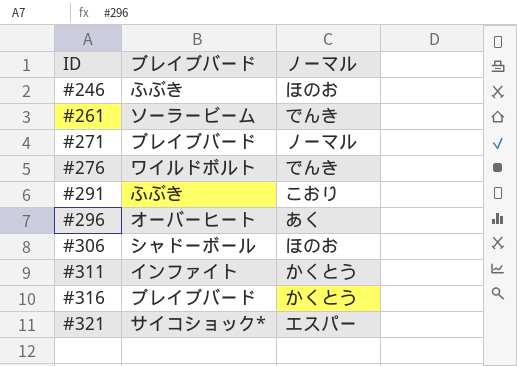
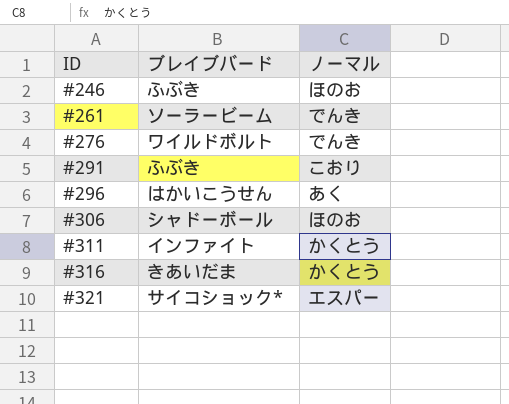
row #271: ブレイブバード | ノーマル -> none
#296 | ブレイブバード: オーバーヒート -> はかいこうせん
#316 | ブレイブバード: ブレイブバード -> きあいだま

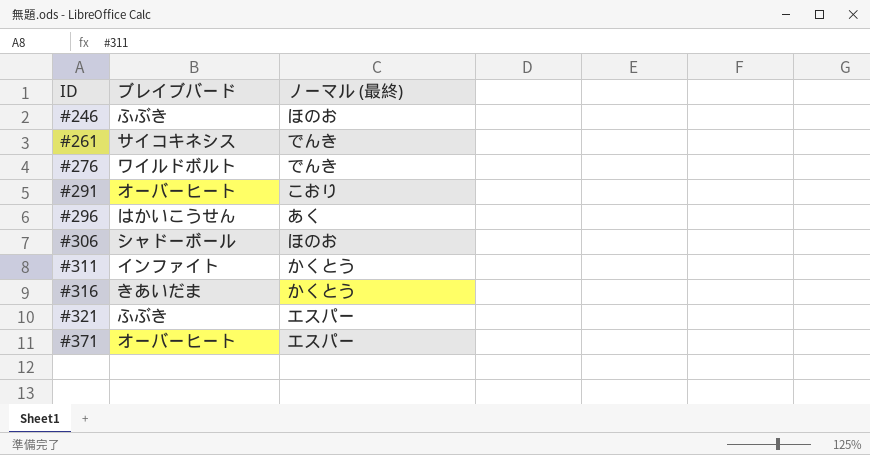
column name: ノーマル -> ノーマル (最終)
#261 | ブレイブバード: ソーラービーム -> サイコキネシス
#291 | ブレイブバード: ふぶき -> オーバーヒート
#321 | ブレイブバード: サイコショック* -> ふぶき
row #371: none -> オーバーヒート | エスパー

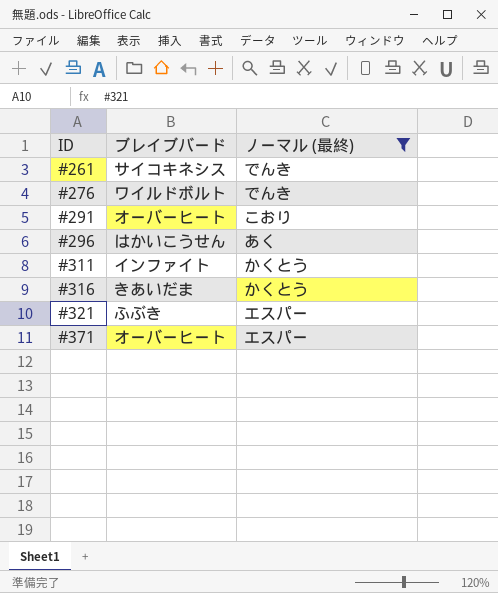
filter: none -> ノーマル (最終) != ほのお

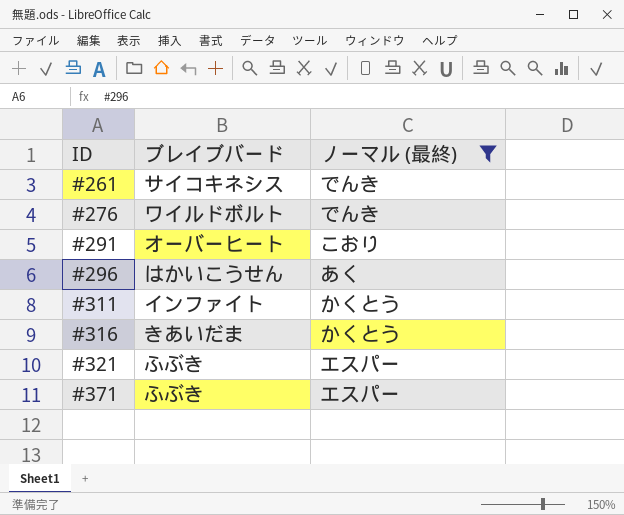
#371 | ブレイブバード: オーバーヒート -> ふぶき

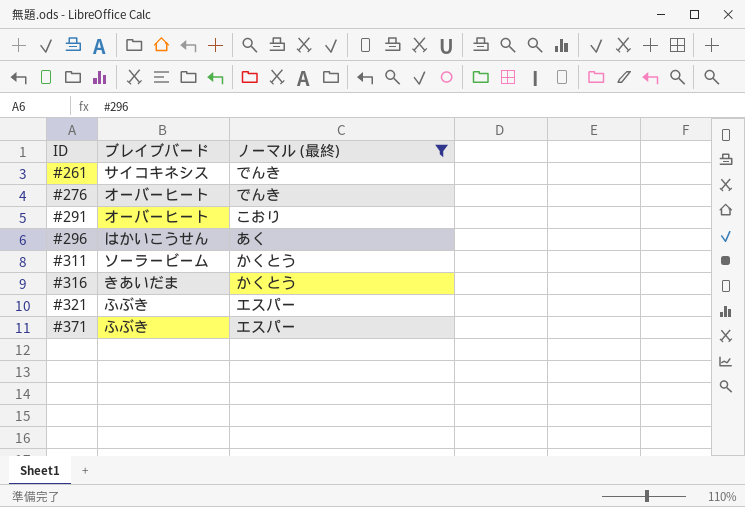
#276 | ブレイブバード: ワイルドボルト -> オーバーヒート
#311 | ブレイブバード: インファイト -> ソーラービーム

